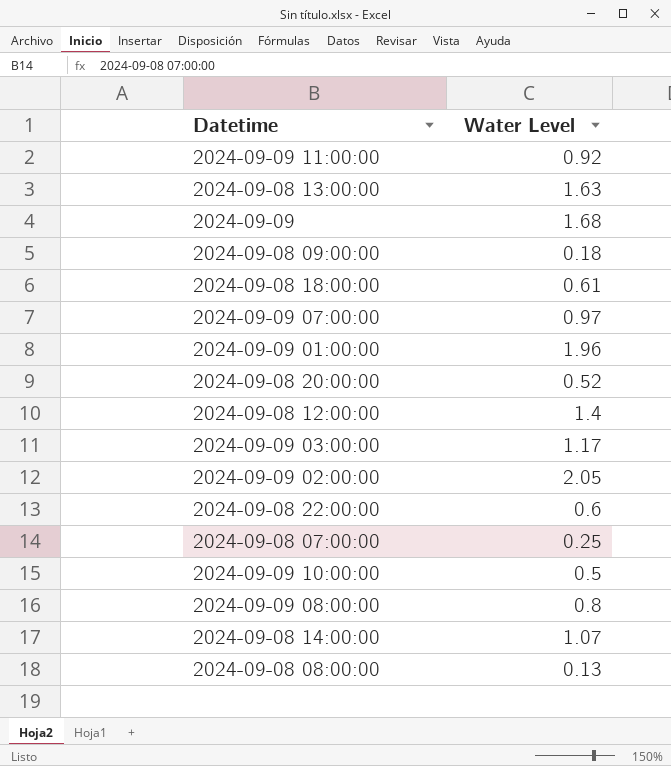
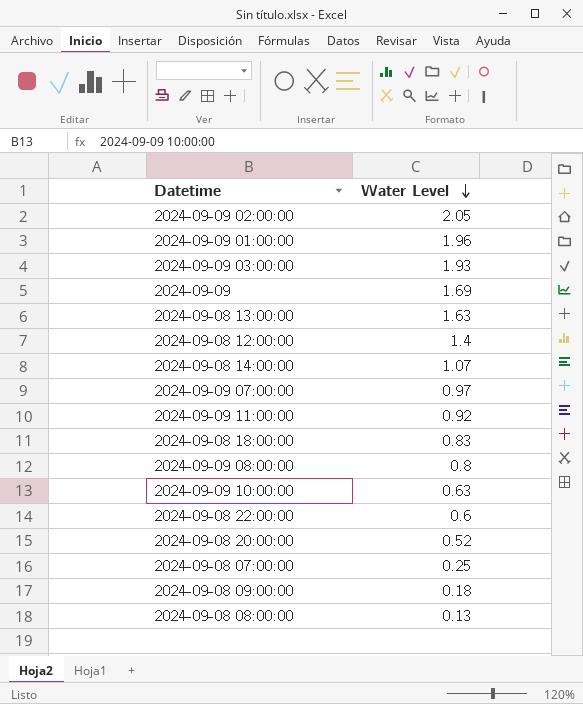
row order: none -> Water Level descending
2024-09-09 03:00:00 | Water Level: 1.17 -> 1.93
2024-09-09 | Water Level: 1.68 -> 1.69
2024-09-08 18:00:00 | Water Level: 0.61 -> 0.83
2024-09-09 10:00:00 | Water Level: 0.5 -> 0.63

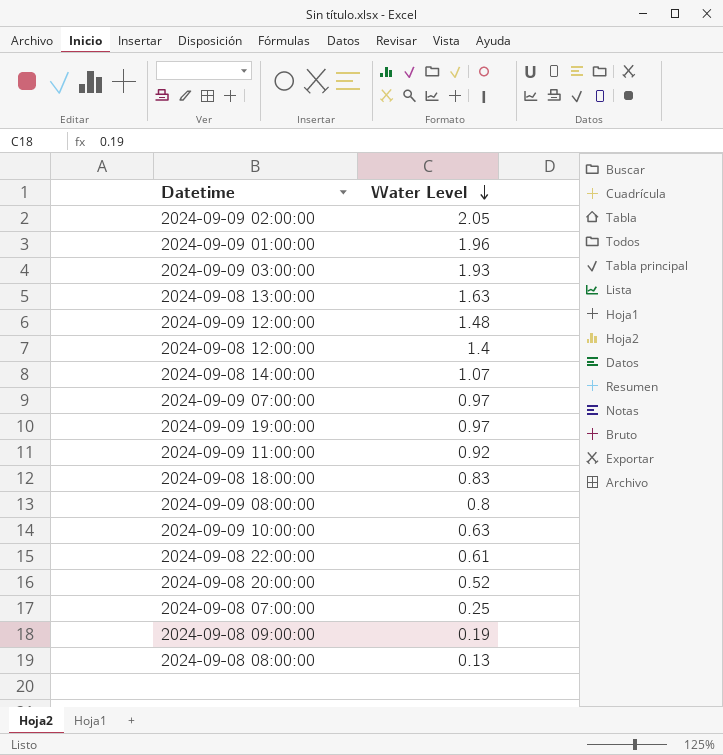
row 2024-09-09: 1.69 -> none
row 2024-09-09 12:00:00: none -> 1.48
row 2024-09-09 19:00:00: none -> 0.97
2024-09-08 22:00:00 | Water Level: 0.6 -> 0.61
2024-09-08 09:00:00 | Water Level: 0.18 -> 0.19

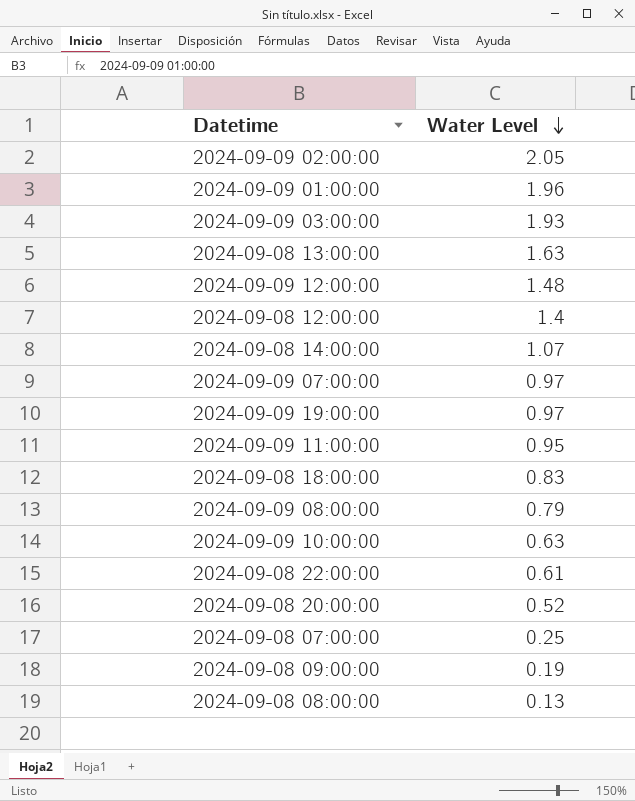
2024-09-09 11:00:00 | Water Level: 0.92 -> 0.95
2024-09-09 08:00:00 | Water Level: 0.8 -> 0.79

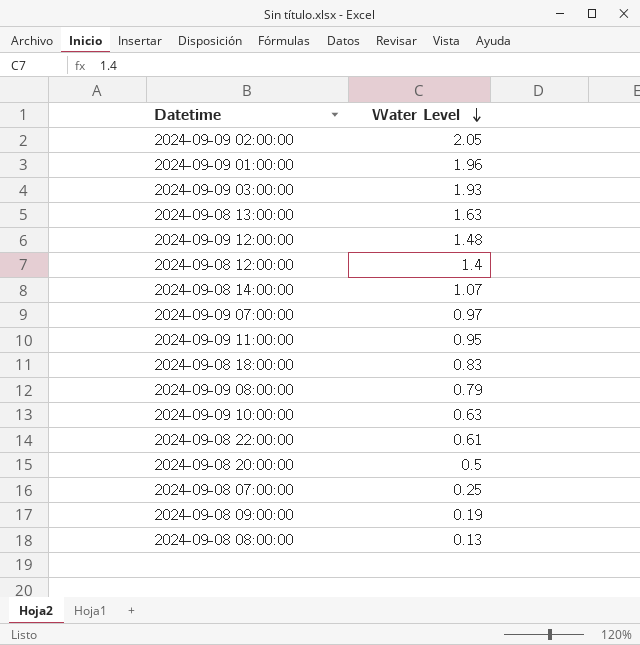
row 2024-09-09 19:00:00: 0.97 -> none
2024-09-08 20:00:00 | Water Level: 0.52 -> 0.5

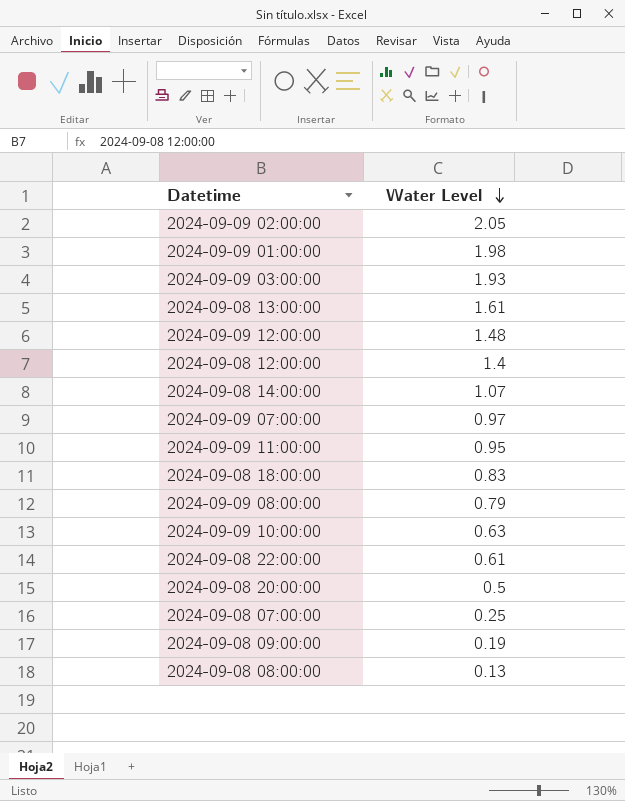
2024-09-09 01:00:00 | Water Level: 1.96 -> 1.98
2024-09-08 13:00:00 | Water Level: 1.63 -> 1.61

